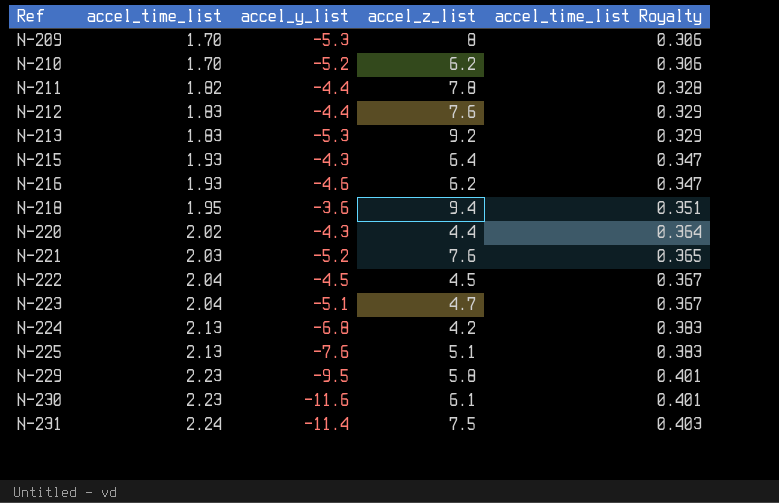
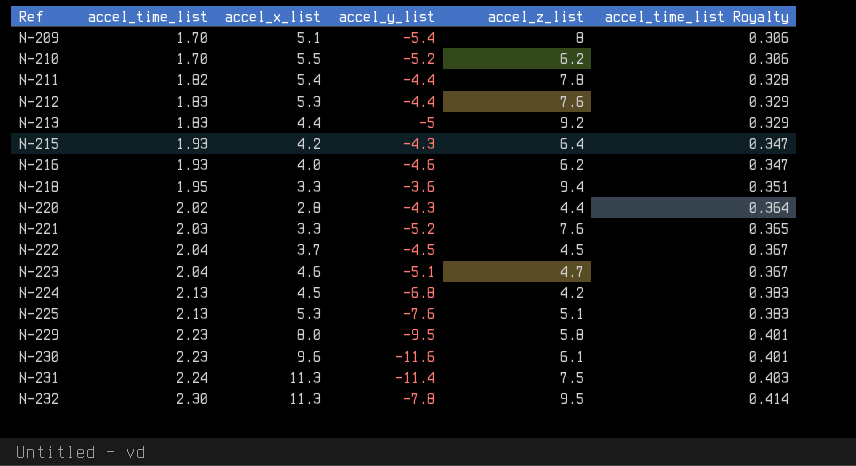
column accel_x_list | position: none -> 3
N-209 | accel_y_list: -5.3 -> -5.4
N-213 | accel_y_list: -5.3 -> -5
row N-232: none -> 2.30 | 11.3 | -7.8 | 9.5 | 0.414

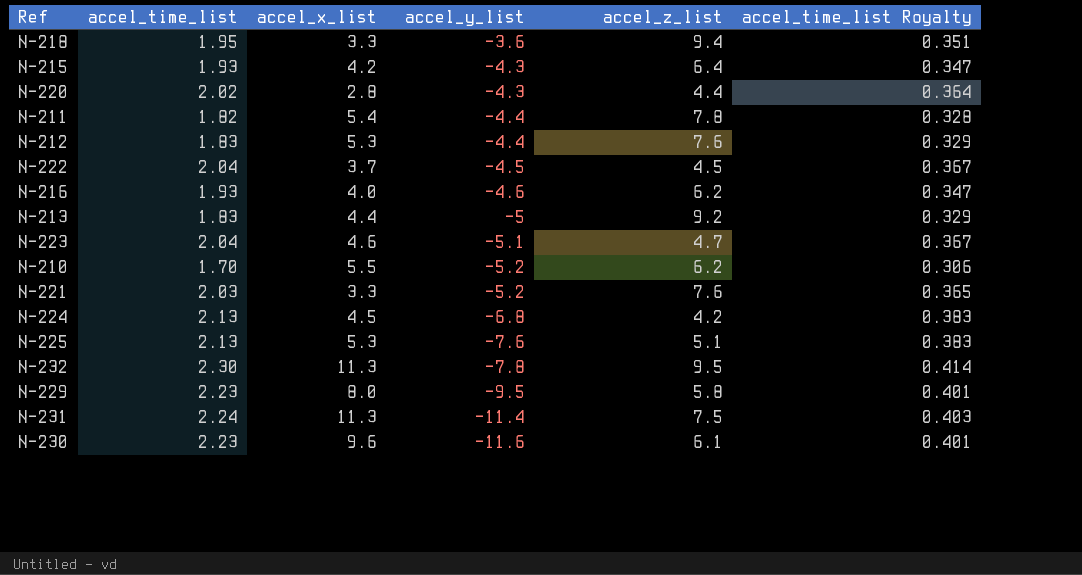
row order: Ref ascending -> accel_y_list descending
row N-209: 1.70 | 5.1 | -5.4 | 8 | 0.306 -> none

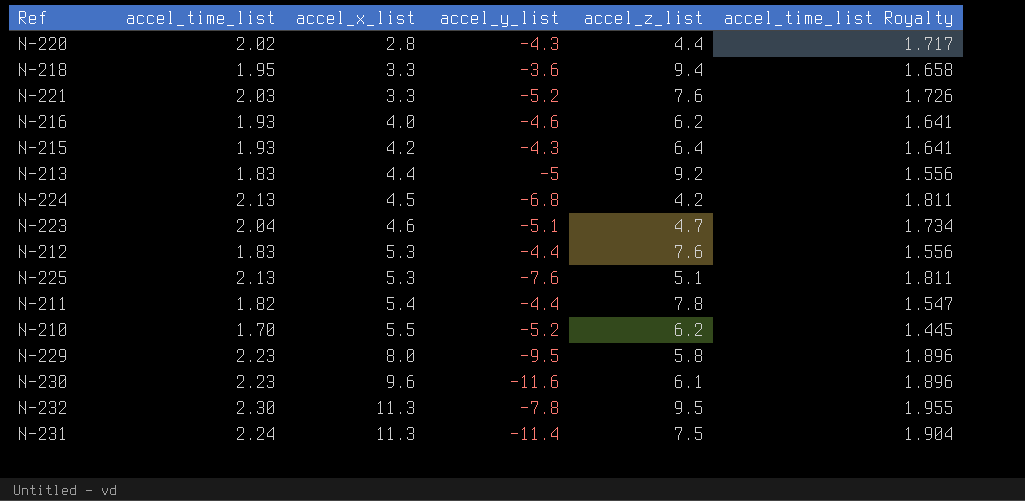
row order: accel_y_list descending -> accel_x_list ascending
column accel_time_list Royalty | formula: [accel_time_list] * 0.18 -> [accel_time_list] * 0.85
row N-222: 2.04 | 3.7 | -4.5 | 4.5 | 0.367 -> none

